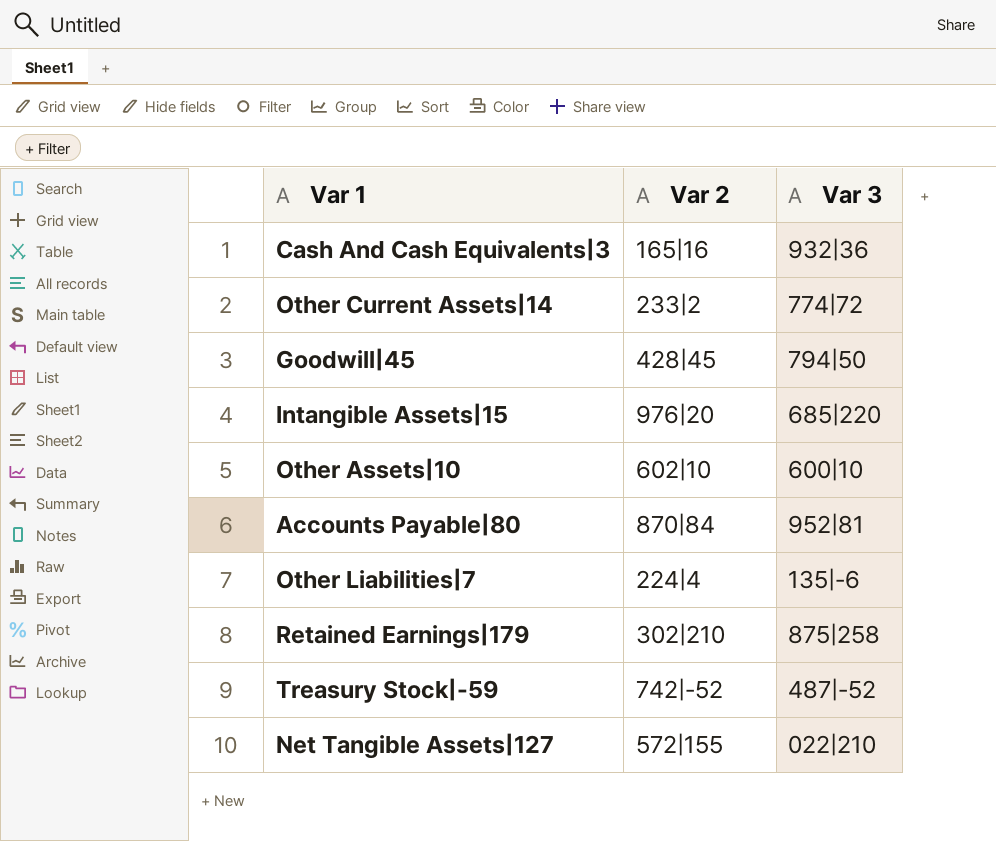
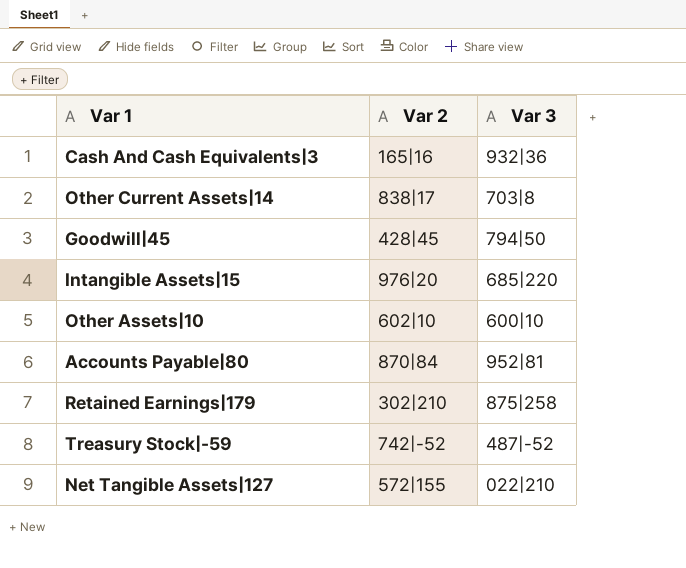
row Other Liabilities|7: 224|4 | 135|-6 -> none
Other Current Assets|14 | Var 2: 233|2 -> 838|17
Other Current Assets|14 | Var 3: 774|72 -> 703|8

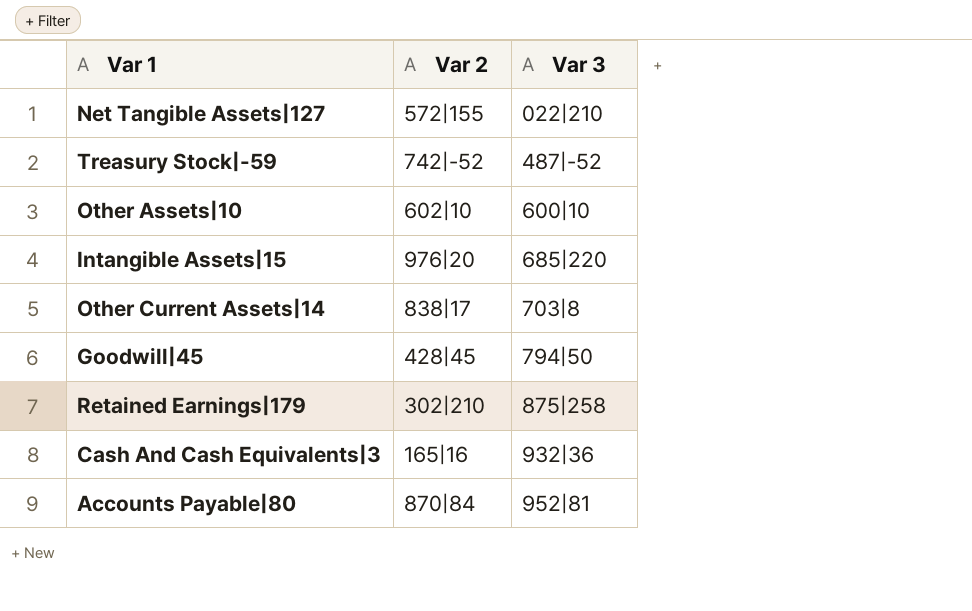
row order: none -> Var 3 ascending

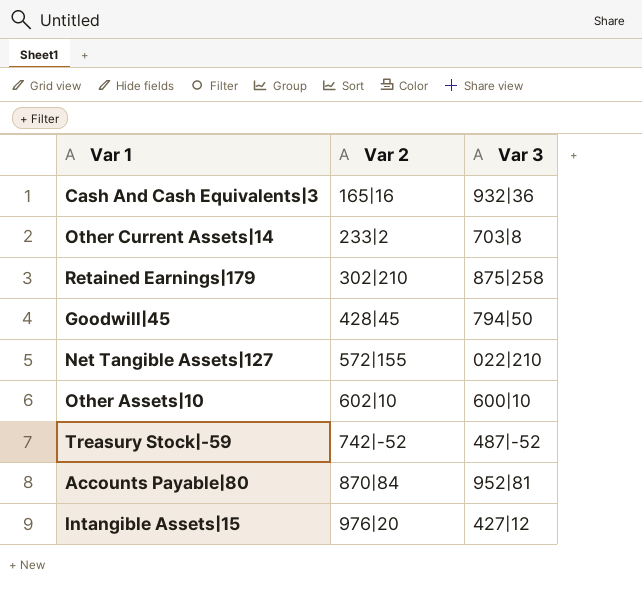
row order: Var 3 ascending -> Var 2 ascending
Other Current Assets|14 | Var 2: 838|17 -> 233|2
Intangible Assets|15 | Var 3: 685|220 -> 427|12

